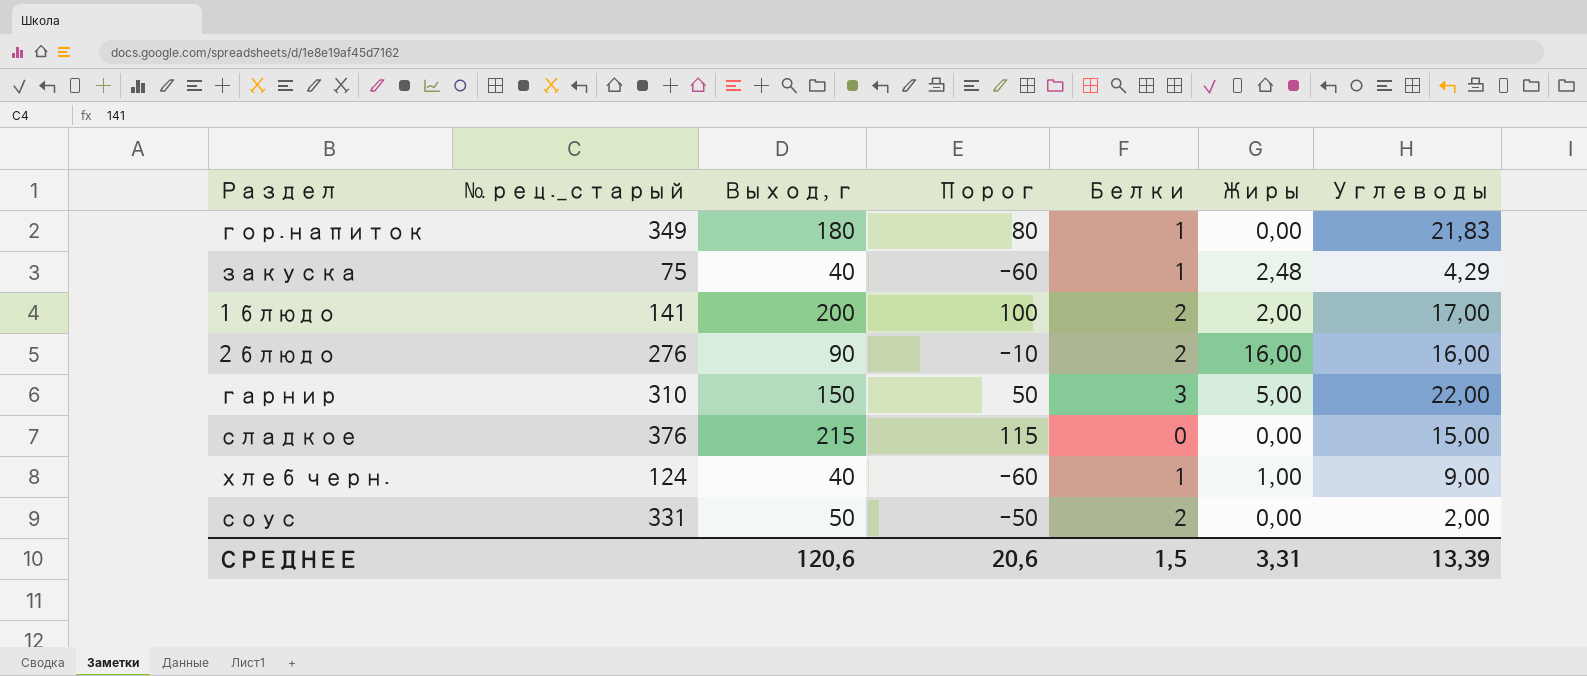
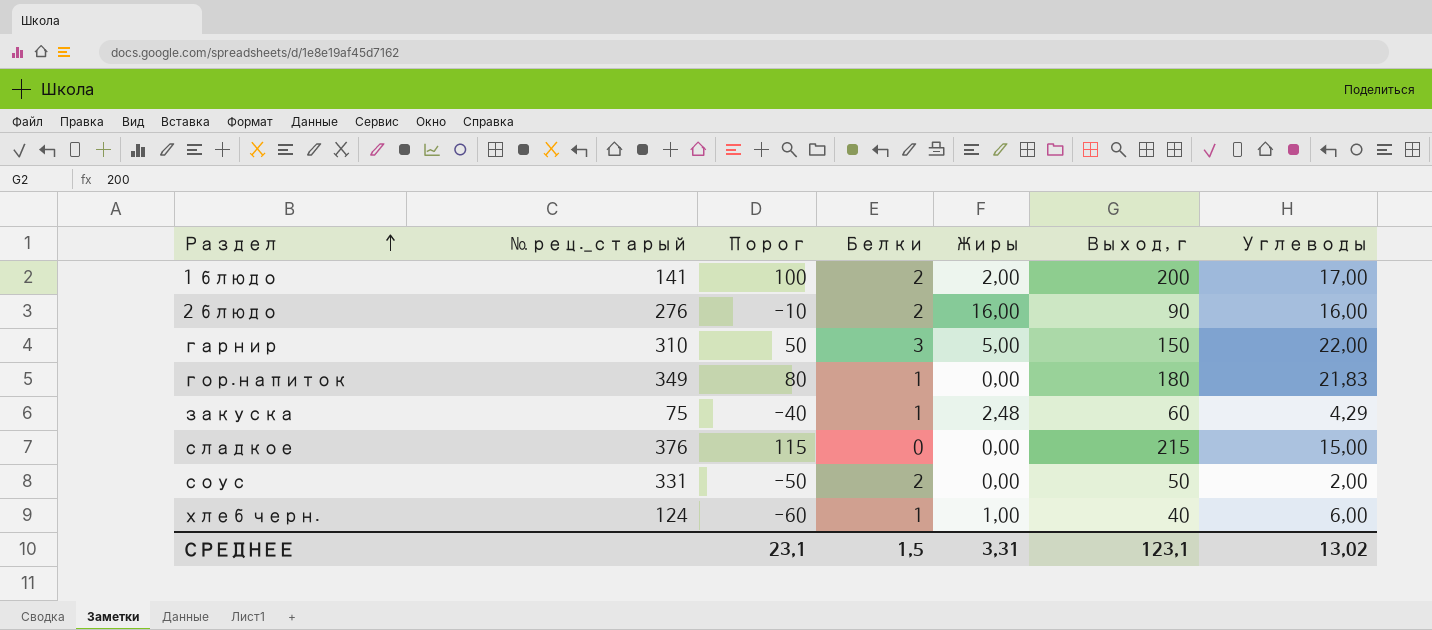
row order: none -> Раздел ascending
column Выход, г | position: 3 -> 6
закуска | Порог: -60 -> -40
закуска | Выход, г: 40 -> 60
хлеб черн. | Углеводы: 9,00 -> 6,00
СРЕДНЕЕ | Порог: 20,6 -> 23,1
СРЕДНЕЕ | Выход, г: 120,6 -> 123,1
СРЕДНЕЕ | Углеводы: 13,39 -> 13,02

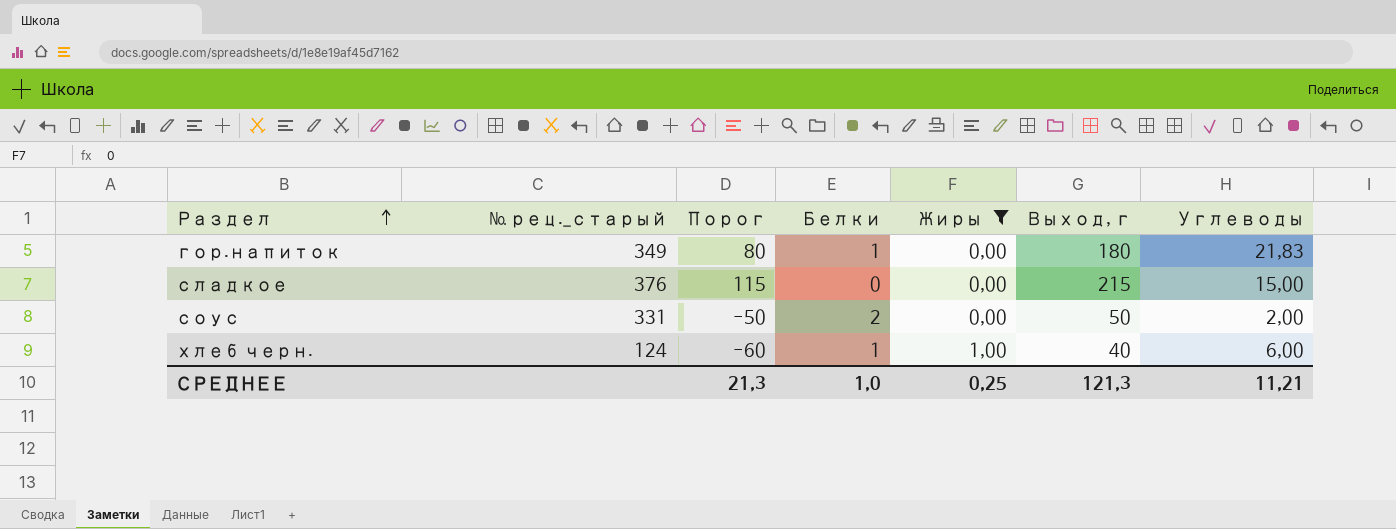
filter: none -> Жиры <= 1,00
СРЕДНЕЕ | Порог: 23,1 -> 21,3
СРЕДНЕЕ | Белки: 1,5 -> 1,0
СРЕДНЕЕ | Жиры: 3,31 -> 0,25
СРЕДНЕЕ | Выход, г: 123,1 -> 121,3
СРЕДНЕЕ | Углеводы: 13,02 -> 11,21

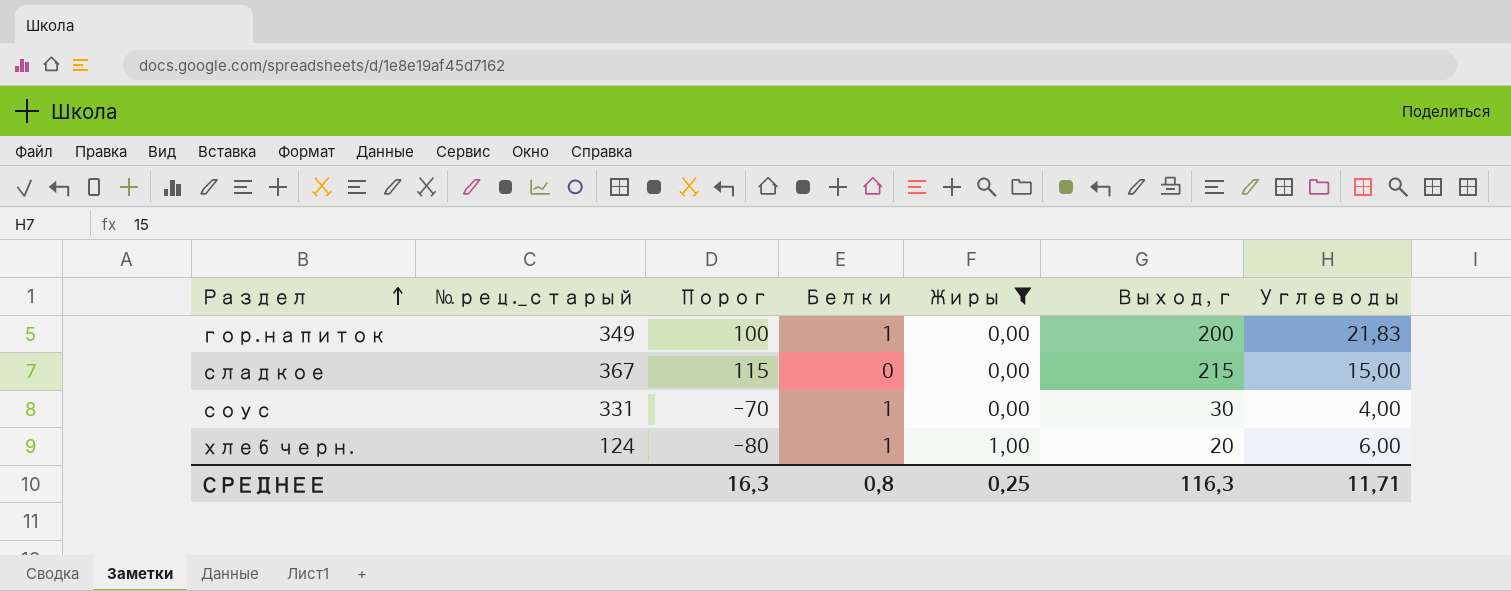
гор.напиток | Порог: 80 -> 100
гор.напиток | Выход, г: 180 -> 200
сладкое | № рец._старый: 376 -> 367
соус | Порог: -50 -> -70
соус | Белки: 2 -> 1
соус | Выход, г: 50 -> 30
соус | Углеводы: 2,00 -> 4,00
хлеб черн. | Порог: -60 -> -80
хлеб черн. | Выход, г: 40 -> 20
СРЕДНЕЕ | Порог: 21,3 -> 16,3
СРЕДНЕЕ | Белки: 1,0 -> 0,8
СРЕДНЕЕ | Выход, г: 121,3 -> 116,3
СРЕДНЕЕ | Углеводы: 11,21 -> 11,71

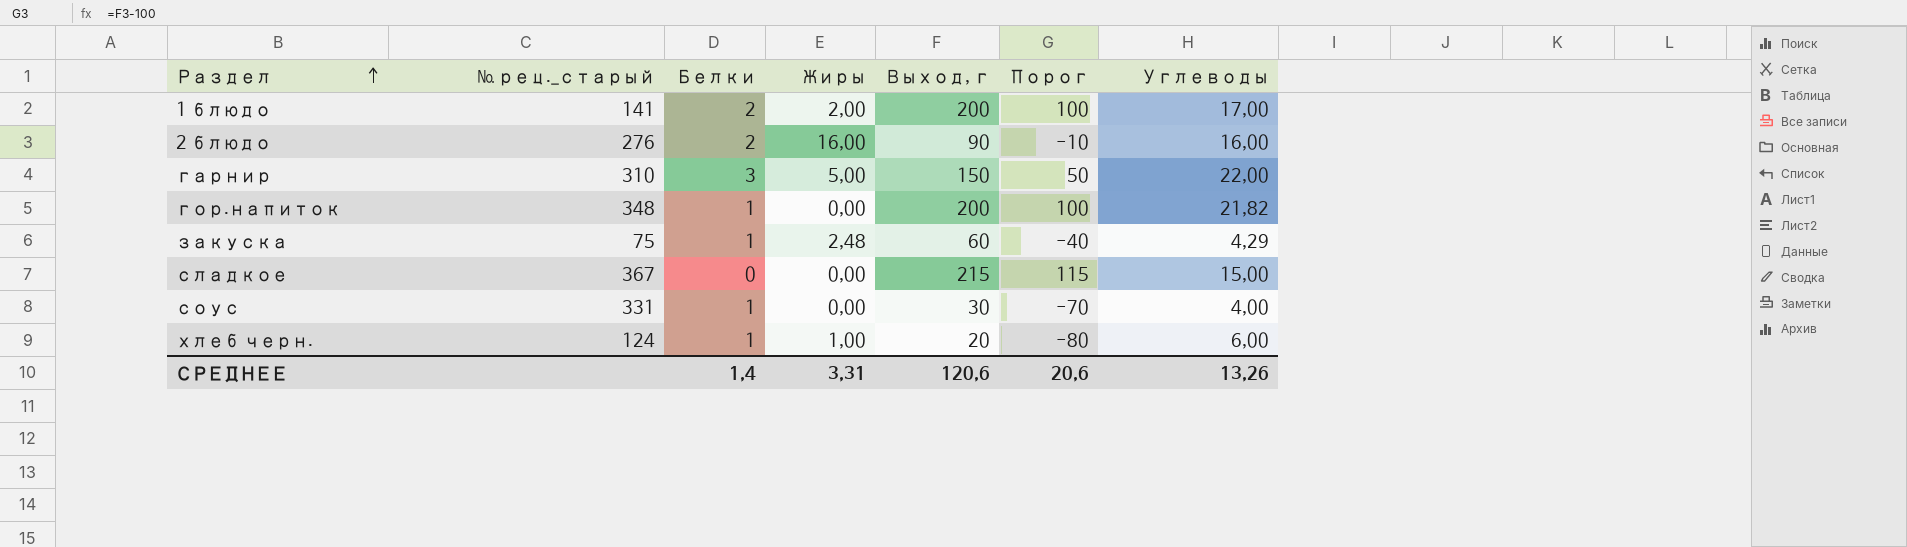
filter: Жиры <= 1,00 -> none
column Порог | position: 3 -> 6
гор.напиток | № рец._старый: 349 -> 348
гор.напиток | Углеводы: 21,83 -> 21,82
СРЕДНЕЕ | Белки: 0,8 -> 1,4
СРЕДНЕЕ | Жиры: 0,25 -> 3,31
СРЕДНЕЕ | Выход, г: 116,3 -> 120,6
СРЕДНЕЕ | Порог: 16,3 -> 20,6
СРЕДНЕЕ | Углеводы: 11,71 -> 13,26

